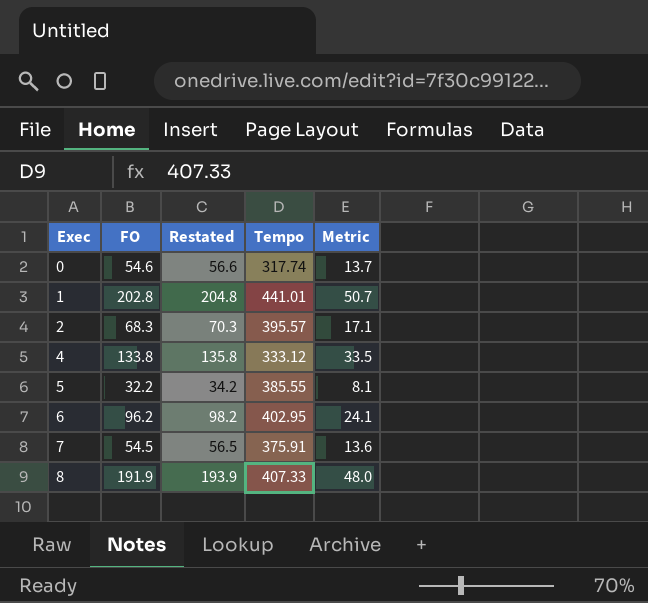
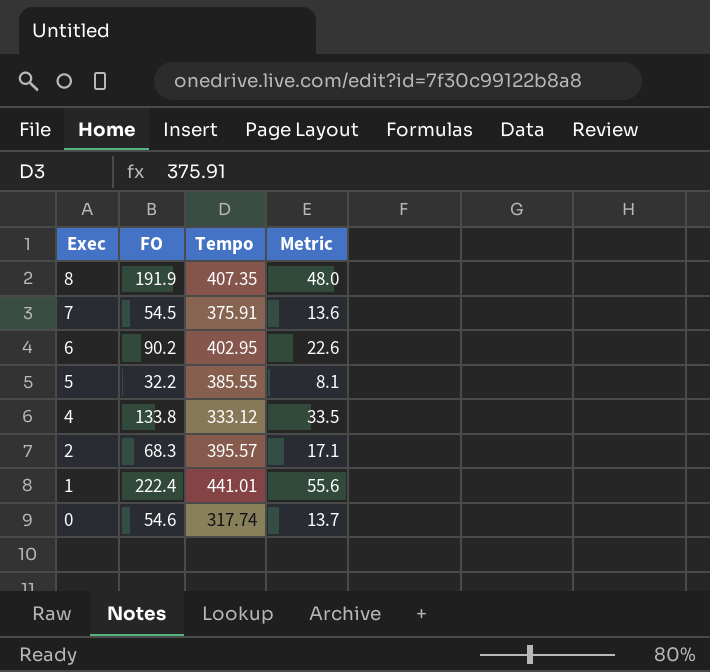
row order: Exec ascending -> Exec descending
column Restated | formula: [FO] + 2 -> none
8 | Tempo: 407.33 -> 407.35
6 | FO: 96.2 -> 90.2
6 | Metric: 24.1 -> 22.6
1 | FO: 202.8 -> 222.4
1 | Metric: 50.7 -> 55.6

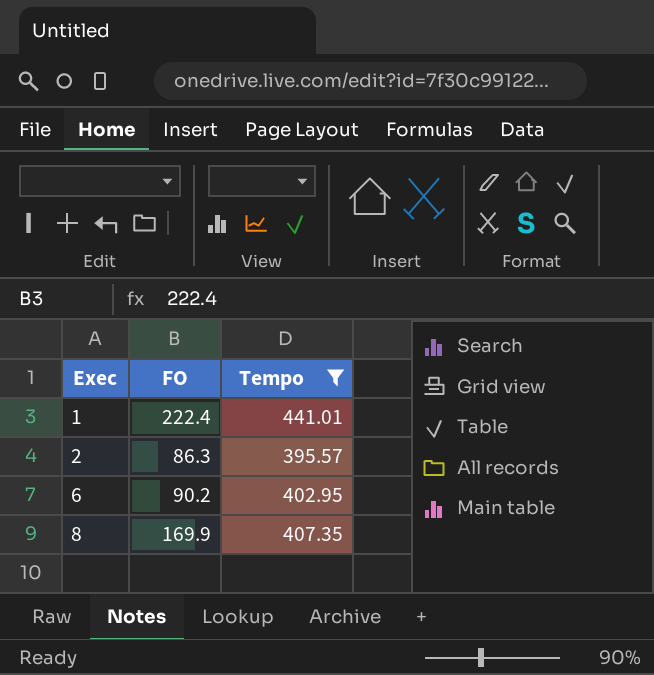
filter: none -> Tempo >= 395.57
row order: Exec descending -> Exec ascending
column Metric | formula: [FO] * 0.25 -> none
2 | FO: 68.3 -> 86.3
8 | FO: 191.9 -> 169.9

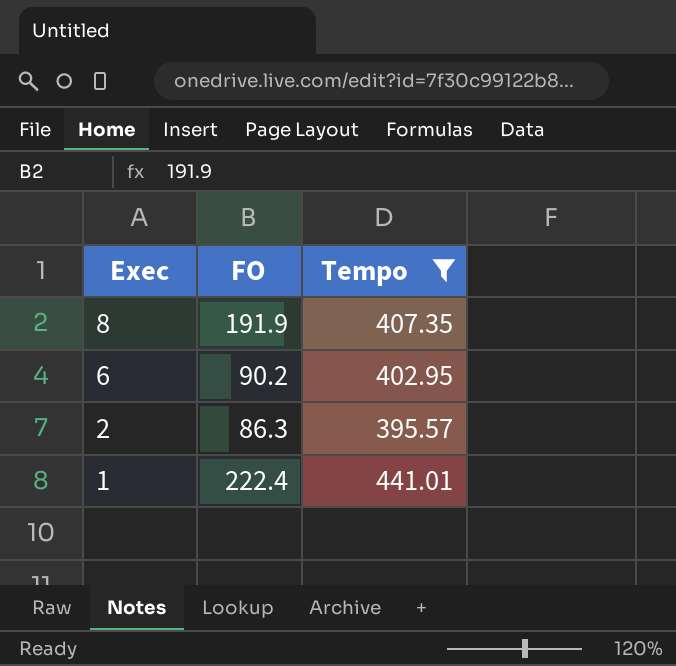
row order: Exec ascending -> Exec descending
8 | FO: 169.9 -> 191.9

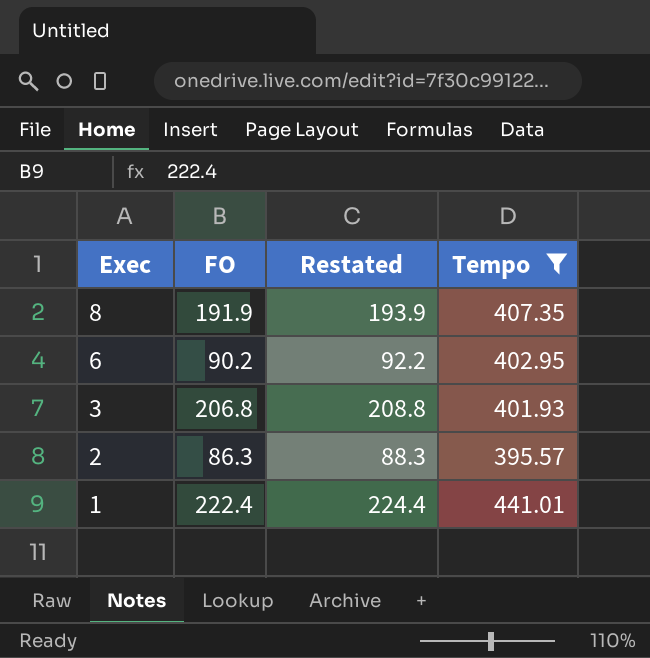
column Restated | formula: none -> [FO] + 2
row 3: none -> 206.8 | 208.8 | 401.93

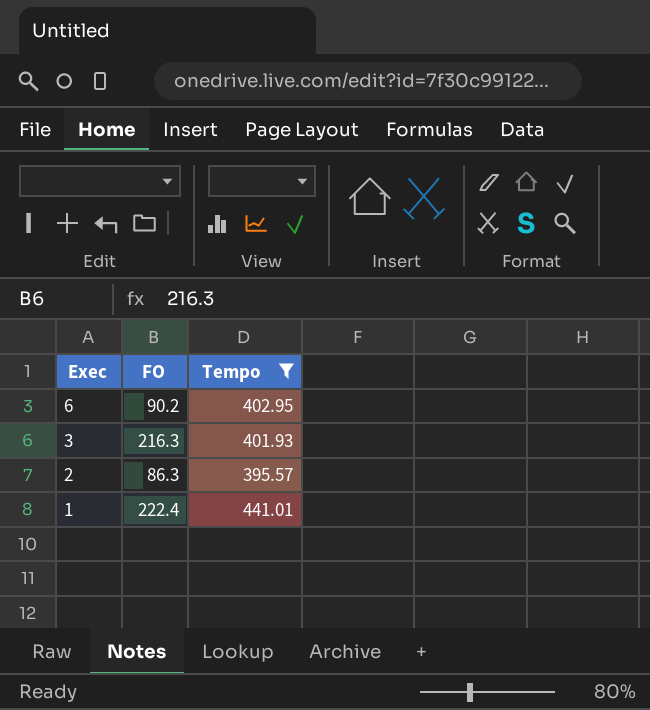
column Restated | formula: [FO] + 2 -> none
row 8: 191.9 | 193.9 | 407.35 -> none
3 | FO: 206.8 -> 216.3

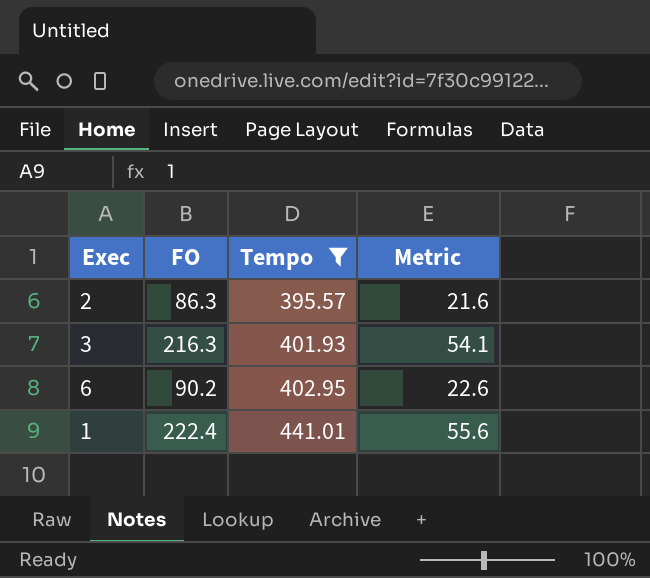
row order: Exec descending -> Tempo ascending
column Metric | formula: none -> [FO] * 0.25

